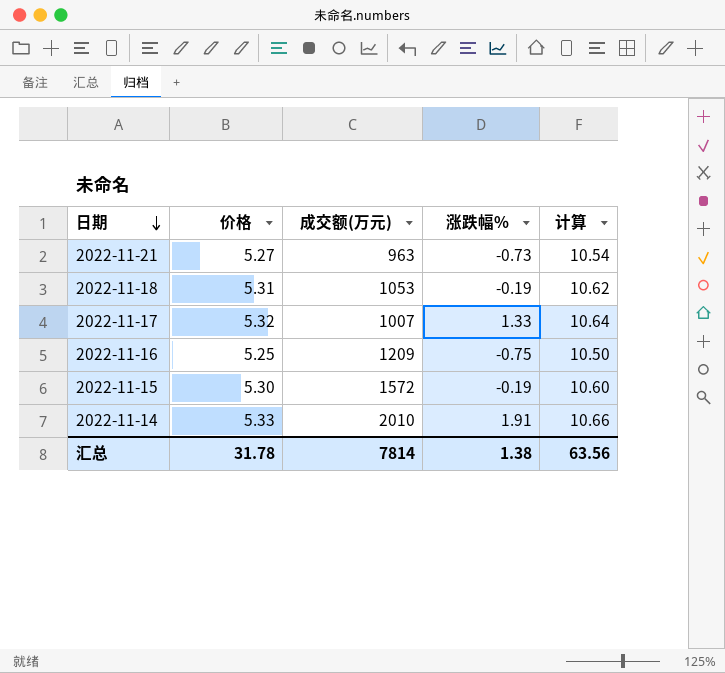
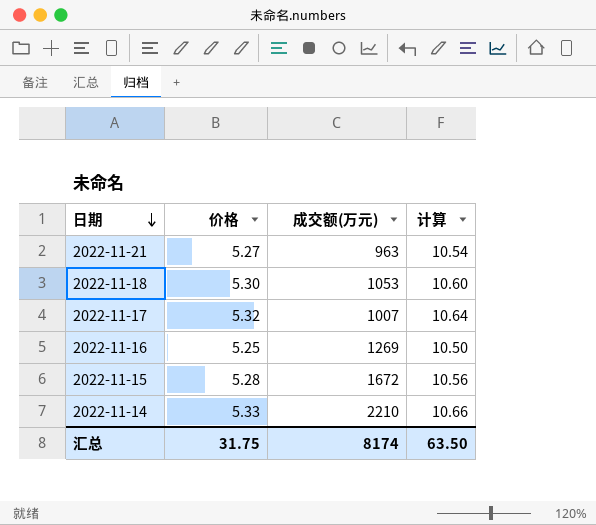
column 涨跌幅% | position: 4 -> none
2022-11-18 | 价格: 5.31 -> 5.30
2022-11-18 | 计算: 10.62 -> 10.60
2022-11-16 | 成交额(万元): 1209 -> 1269
2022-11-15 | 价格: 5.30 -> 5.28
2022-11-15 | 成交额(万元): 1572 -> 1672
2022-11-15 | 计算: 10.60 -> 10.56
2022-11-14 | 成交额(万元): 2010 -> 2210
汇总 | 价格: 31.78 -> 31.75
汇总 | 成交额(万元): 7814 -> 8174
汇总 | 计算: 63.56 -> 63.50

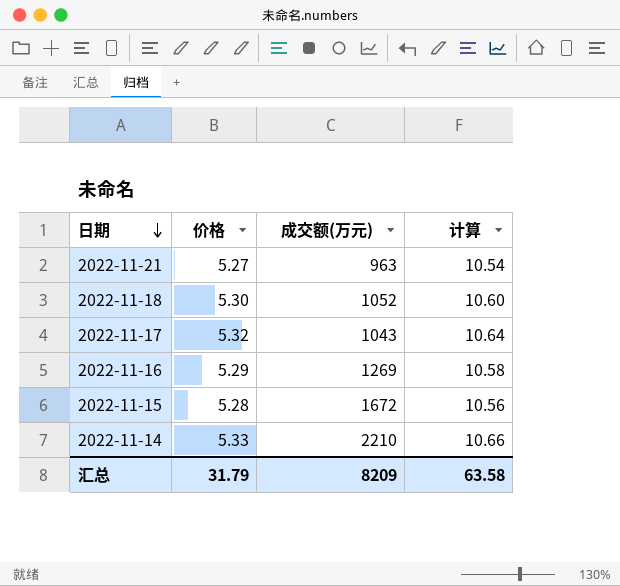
2022-11-18 | 成交额(万元): 1053 -> 1052
2022-11-17 | 成交额(万元): 1007 -> 1043
2022-11-16 | 价格: 5.25 -> 5.29
2022-11-16 | 计算: 10.50 -> 10.58
汇总 | 价格: 31.75 -> 31.79
汇总 | 成交额(万元): 8174 -> 8209
汇总 | 计算: 63.50 -> 63.58

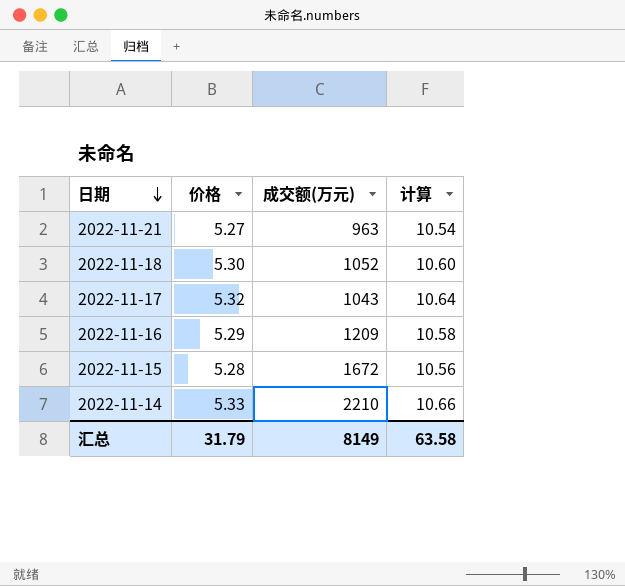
2022-11-16 | 成交额(万元): 1269 -> 1209
汇总 | 成交额(万元): 8209 -> 8149

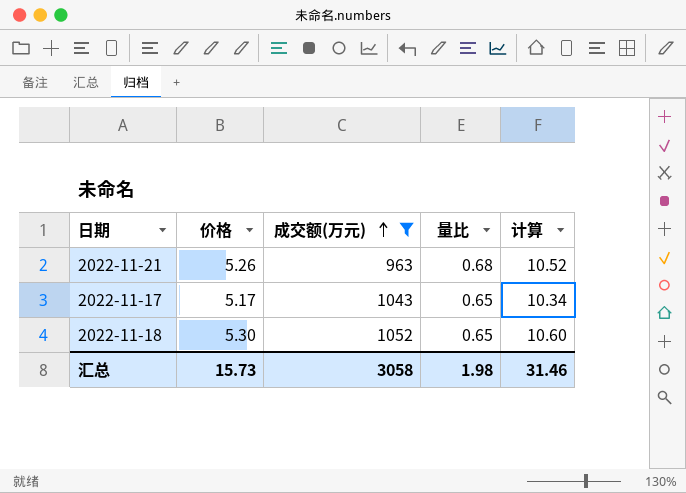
filter: none -> 成交额(万元) <= 1052
row order: 日期 descending -> 成交额(万元) ascending
column 量比 | position: none -> 4
2022-11-21 | 价格: 5.27 -> 5.26
2022-11-21 | 计算: 10.54 -> 10.52
2022-11-17 | 价格: 5.32 -> 5.17
2022-11-17 | 计算: 10.64 -> 10.34
汇总 | 价格: 31.79 -> 15.73
汇总 | 成交额(万元): 8149 -> 3058
汇总 | 计算: 63.58 -> 31.46

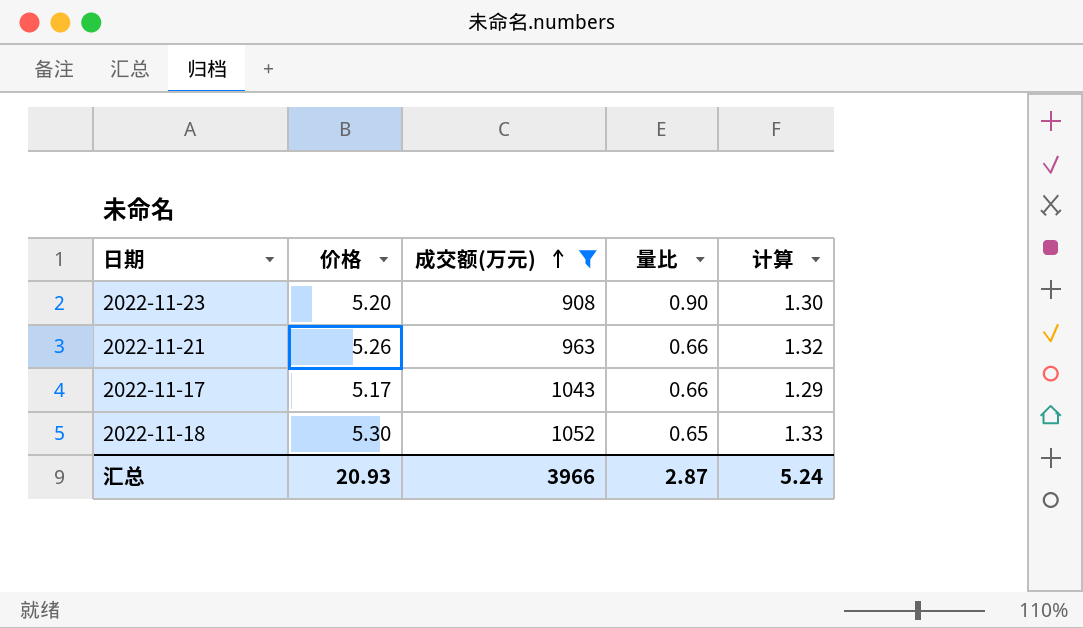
column 计算 | formula: [价格] * 2 -> [价格] * 0.25
row 2022-11-23: none -> 5.20 | 908 | 0.90 | 1.30
2022-11-21 | 量比: 0.68 -> 0.66
2022-11-17 | 量比: 0.65 -> 0.66
汇总 | 价格: 15.73 -> 20.93
汇总 | 成交额(万元): 3058 -> 3966
汇总 | 量比: 1.98 -> 2.87
汇总 | 计算: 31.46 -> 5.24

